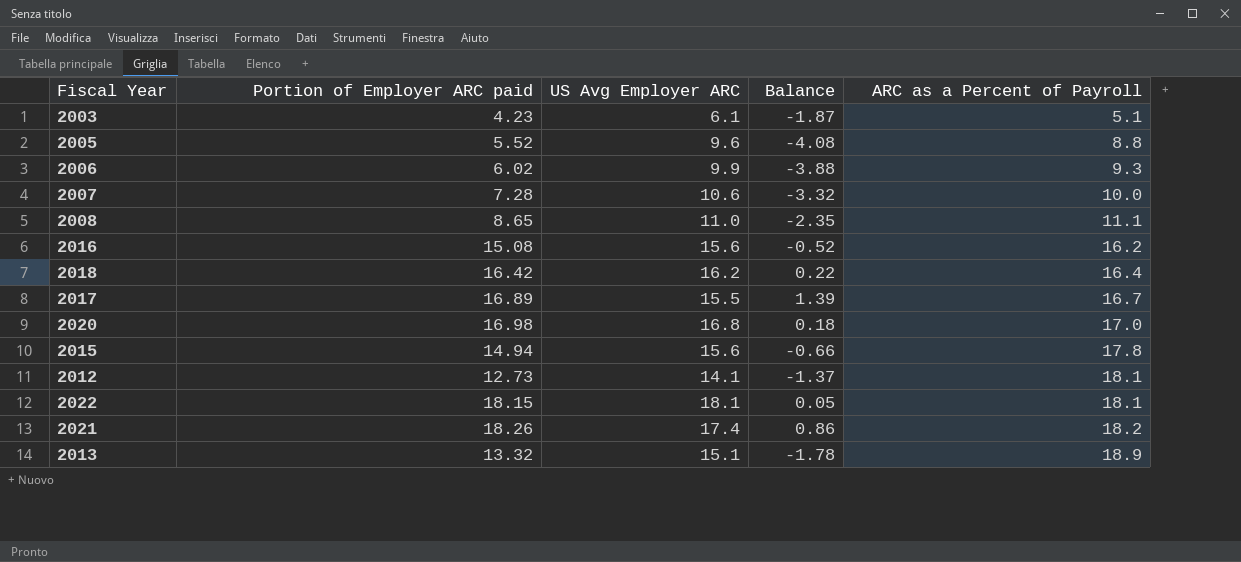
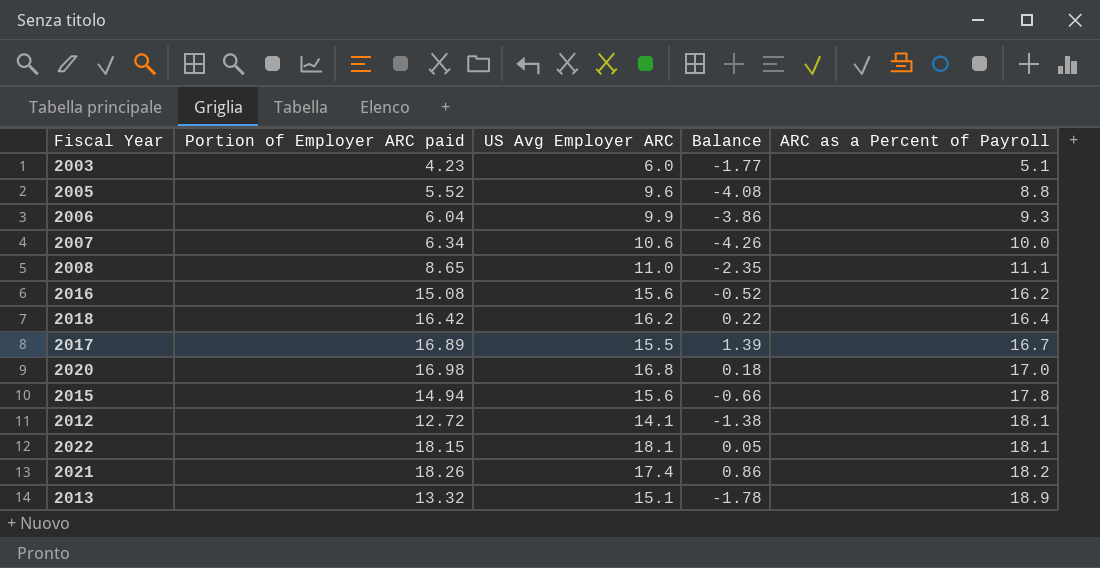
2003 | US Avg Employer ARC: 6.1 -> 6.0
2003 | Balance: -1.87 -> -1.77
2006 | Portion of Employer ARC paid: 6.02 -> 6.04
2006 | Balance: -3.88 -> -3.86
2007 | Portion of Employer ARC paid: 7.28 -> 6.34
2007 | Balance: -3.32 -> -4.26
2012 | Portion of Employer ARC paid: 12.73 -> 12.72
2012 | Balance: -1.37 -> -1.38

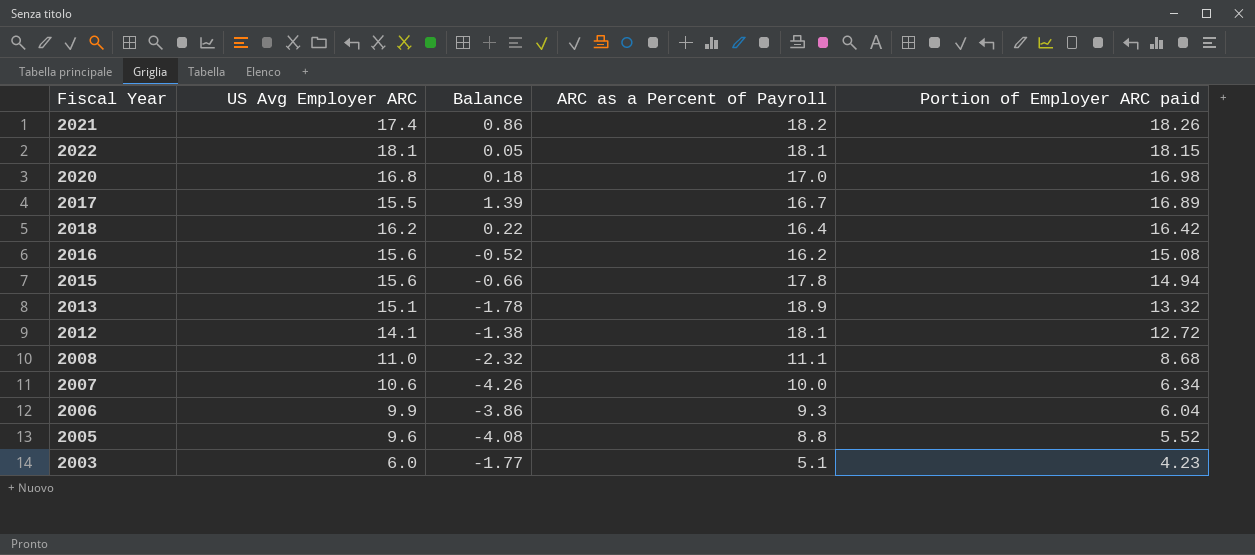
row order: ARC as a Percent of Payroll ascending -> Portion of Employer ARC paid descending
column Portion of Employer ARC paid | position: 2 -> 5
2008 | Balance: -2.35 -> -2.32
2008 | Portion of Employer ARC paid: 8.65 -> 8.68

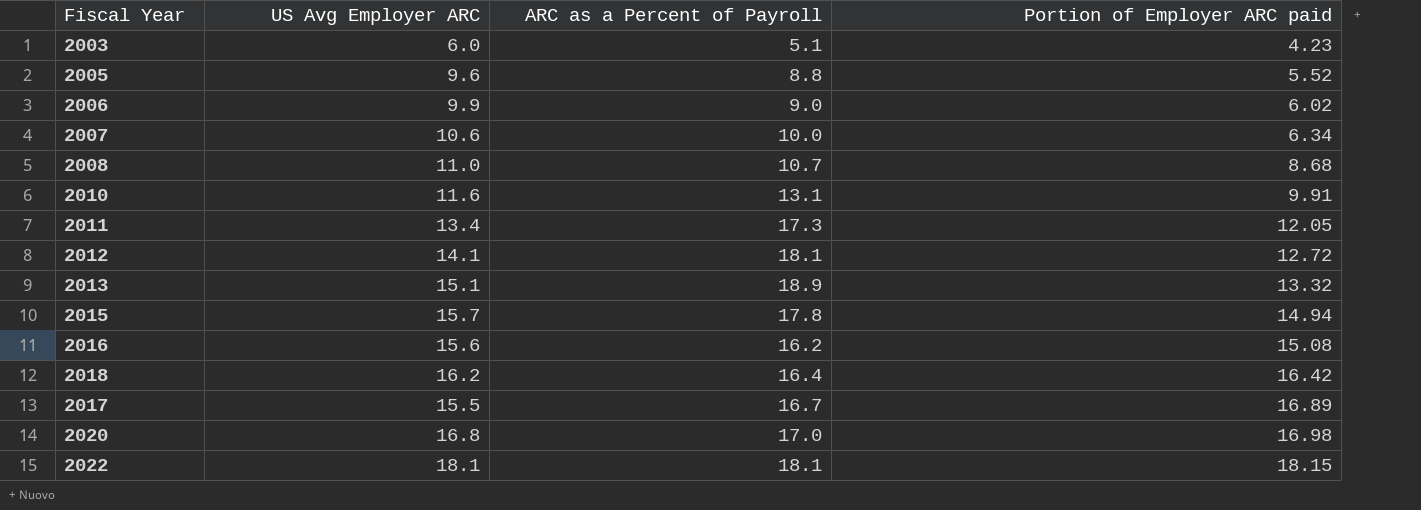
row order: Portion of Employer ARC paid descending -> Portion of Employer ARC paid ascending
column Balance | formula: [Portion of Employer ARC paid] - [US Avg Employer ARC] -> none
row 2021: 17.4 | 0.86 | 18.2 | 18.26 -> none
2006 | ARC as a Percent of Payroll: 9.3 -> 9.0
2006 | Portion of Employer ARC paid: 6.04 -> 6.02
2008 | ARC as a Percent of Payroll: 11.1 -> 10.7
row 2010: none -> 11.6 | 13.1 | 9.91
row 2011: none -> 13.4 | 17.3 | 12.05
2015 | US Avg Employer ARC: 15.6 -> 15.7

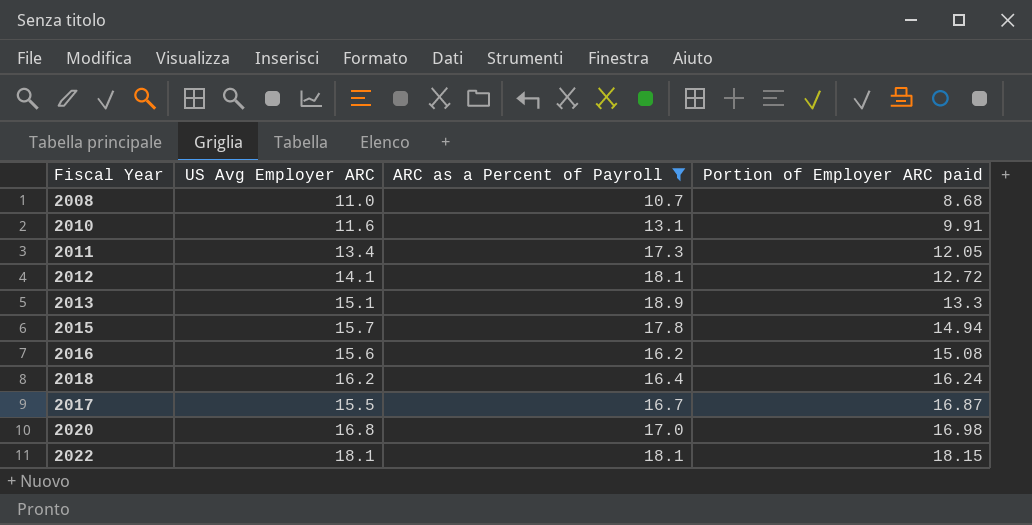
filter: none -> ARC as a Percent of Payroll >= 10.7
2013 | Portion of Employer ARC paid: 13.32 -> 13.3
2018 | Portion of Employer ARC paid: 16.42 -> 16.24
2017 | Portion of Employer ARC paid: 16.89 -> 16.87

